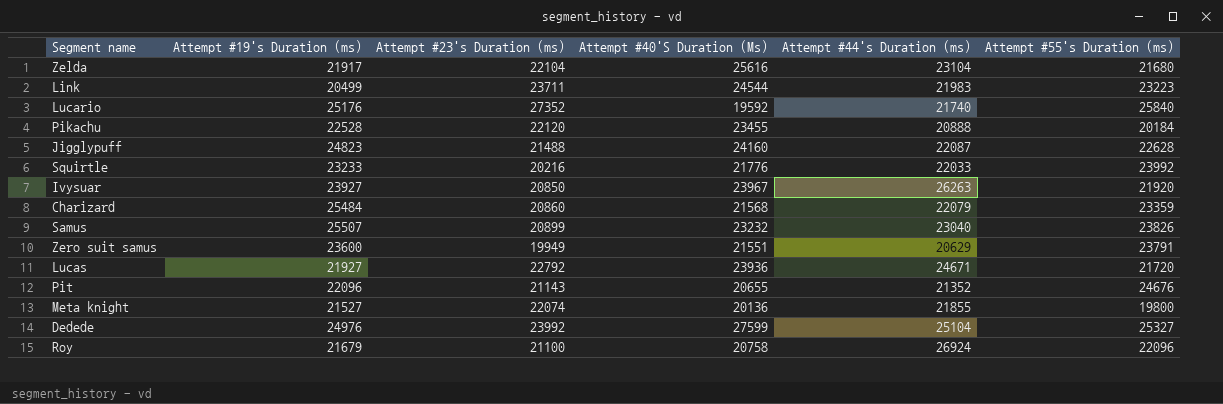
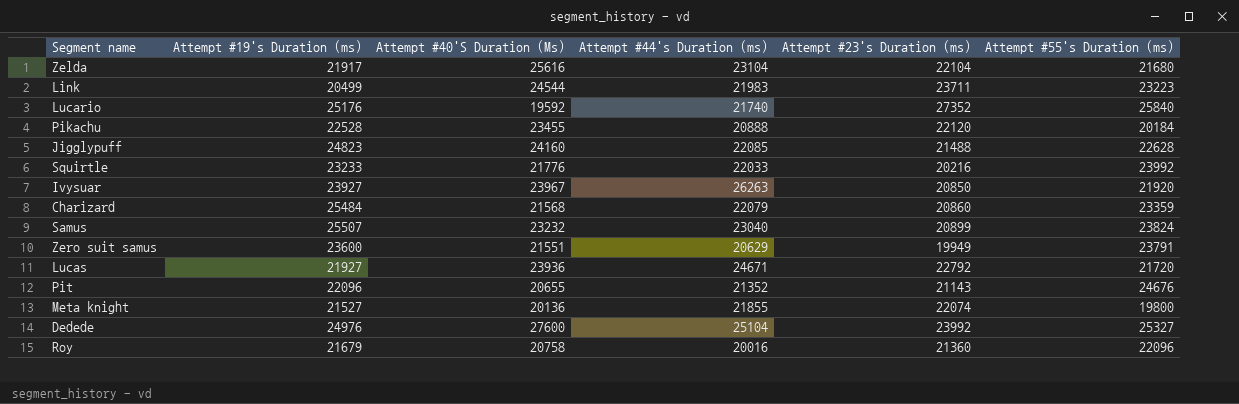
column Attempt #23's Duration (ms) | position: 3 -> 5
Jigglypuff | Attempt #44's Duration (ms): 22087 -> 22085
Samus | Attempt #55's Duration (ms): 23826 -> 23824
Dedede | Attempt #40'S Duration (Ms): 27599 -> 27600
Roy | Attempt #44's Duration (ms): 26924 -> 20016
Roy | Attempt #23's Duration (ms): 21100 -> 21360

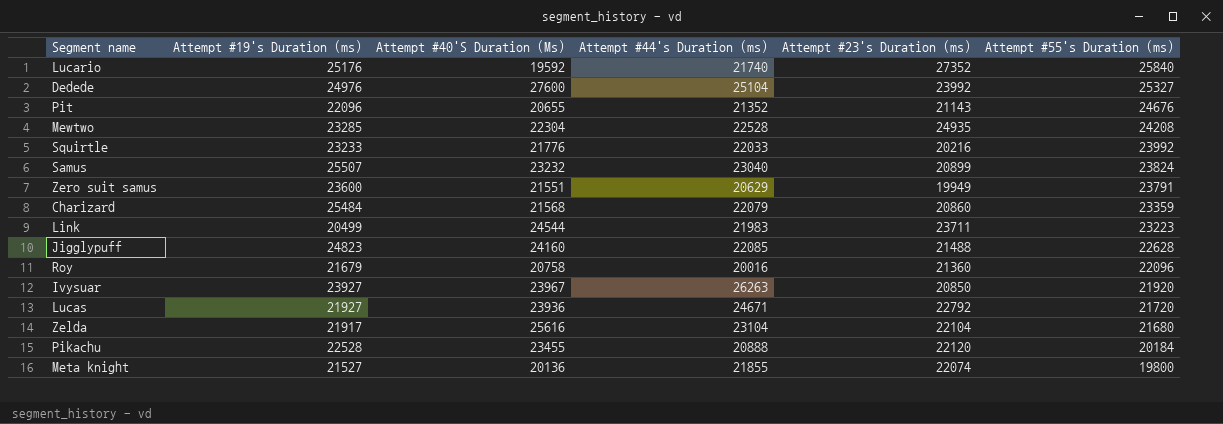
row order: none -> Attempt #55's Duration (ms) descending
row Mewtwo: none -> 23285 | 22304 | 22528 | 24935 | 24208

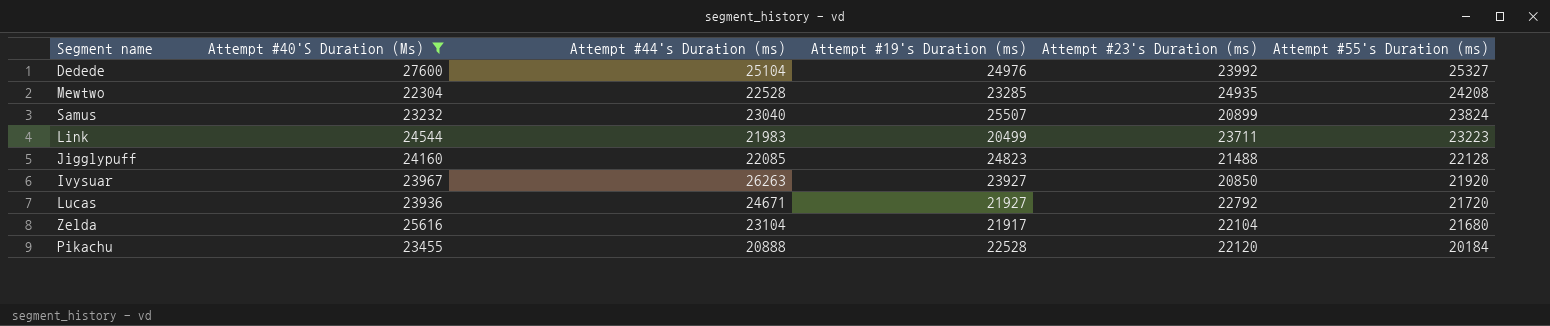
filter: none -> Attempt #40'S Duration (Ms) >= 22304
column Attempt #19's Duration (ms) | position: 2 -> 4
Jigglypuff | Attempt #55's Duration (ms): 22628 -> 22128

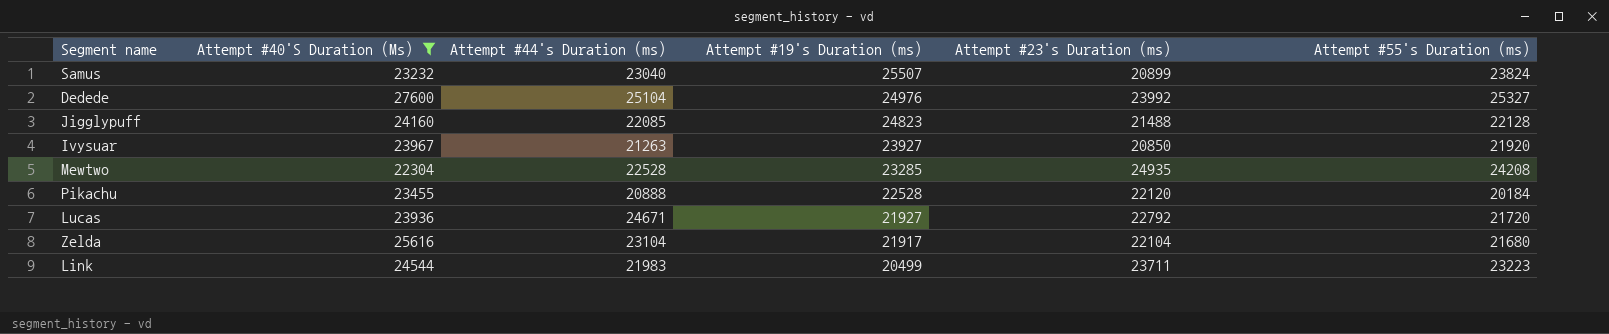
row order: Attempt #55's Duration (ms) descending -> Attempt #19's Duration (ms) descending
Ivysuar | Attempt #44's Duration (ms): 26263 -> 21263

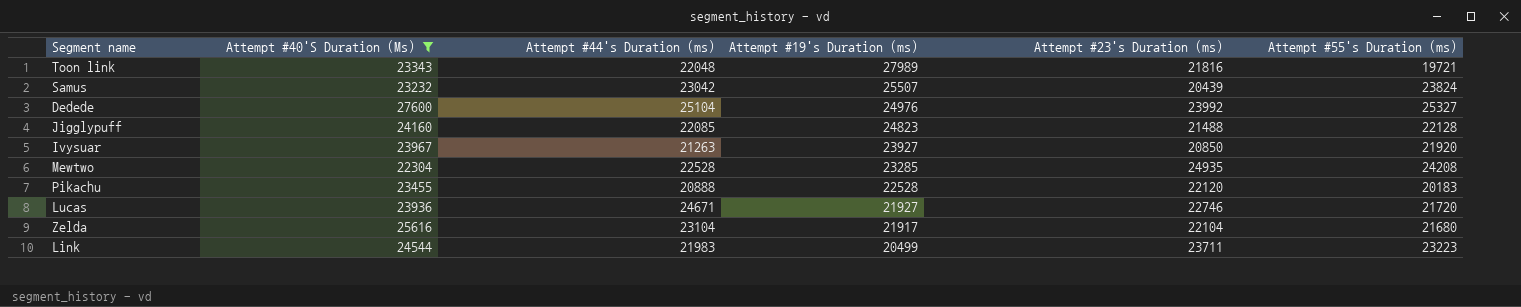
row Toon link: none -> 23343 | 22048 | 27989 | 21816 | 19721
Samus | Attempt #44's Duration (ms): 23040 -> 23042
Samus | Attempt #23's Duration (ms): 20899 -> 20439
Pikachu | Attempt #55's Duration (ms): 20184 -> 20183
Lucas | Attempt #23's Duration (ms): 22792 -> 22746

